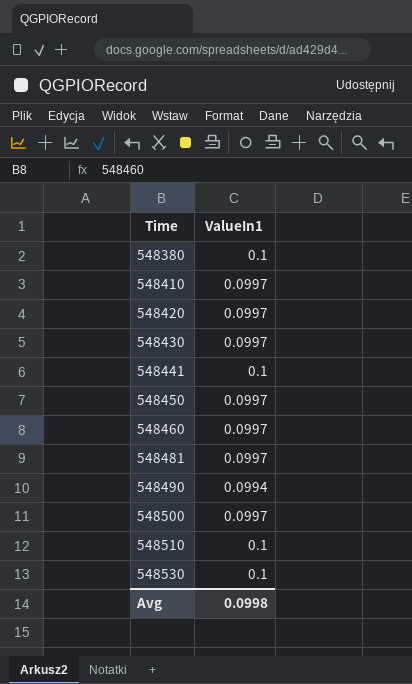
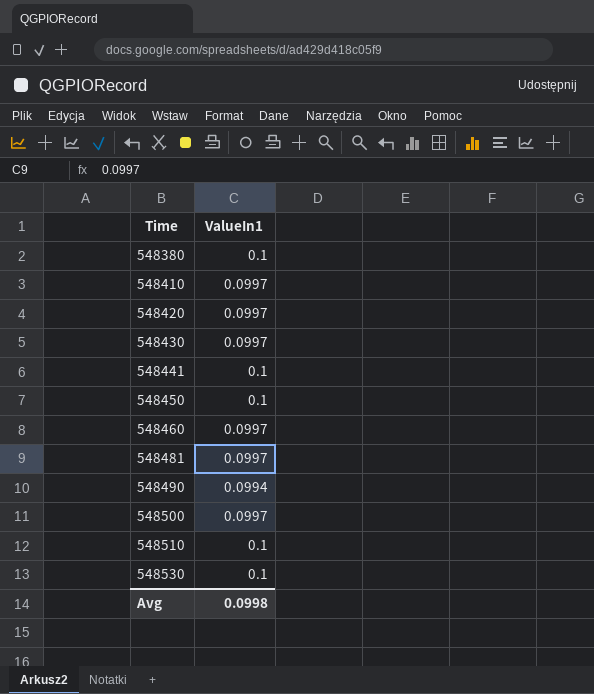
548450 | ValueIn1: 0.0997 -> 0.1

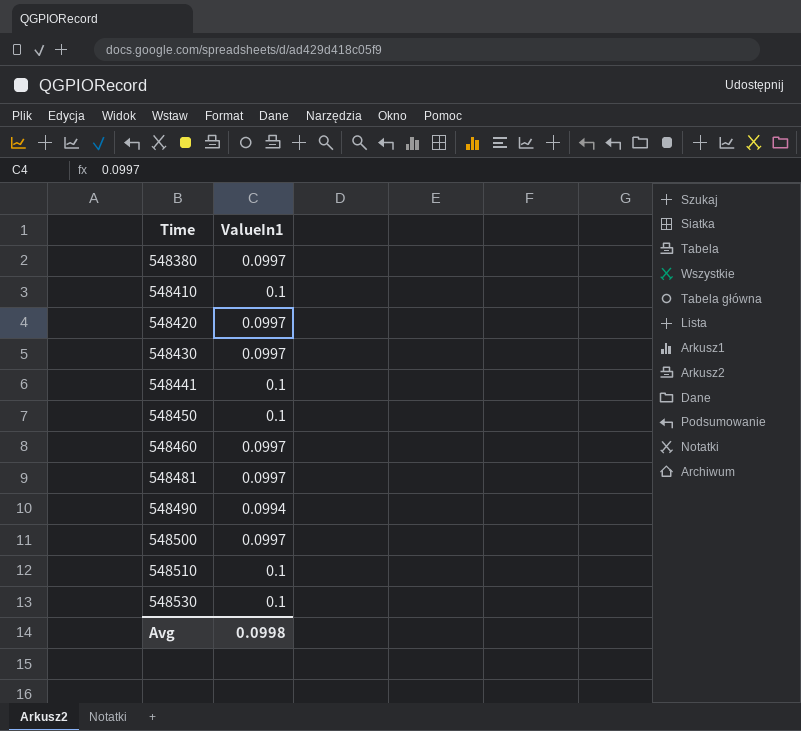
548380 | ValueIn1: 0.1 -> 0.0997
548410 | ValueIn1: 0.0997 -> 0.1

